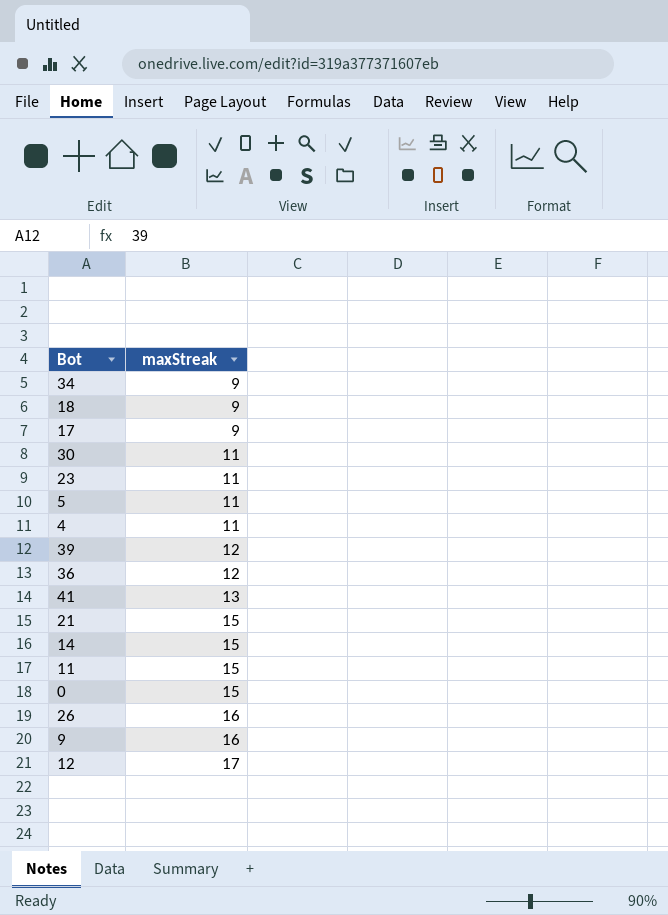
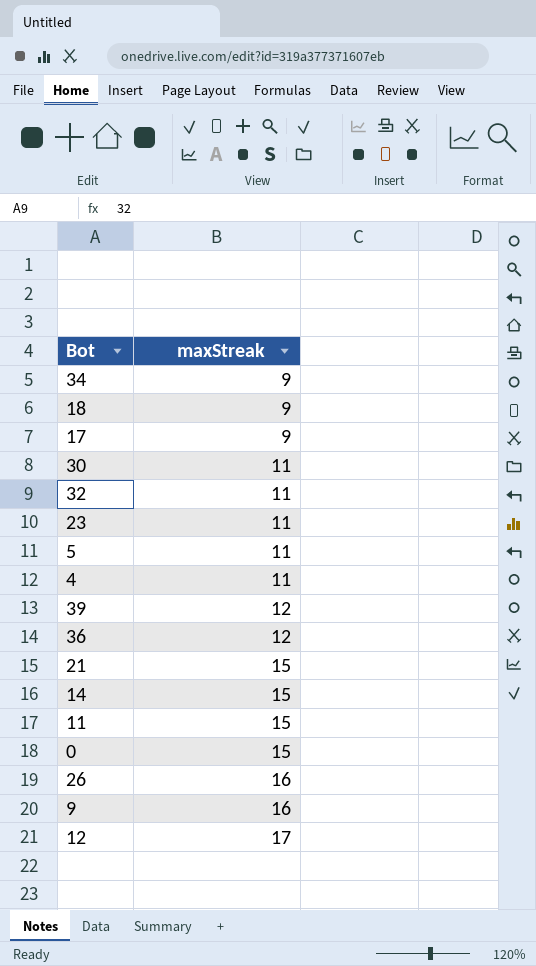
row 41: 13 -> none
row 32: none -> 11

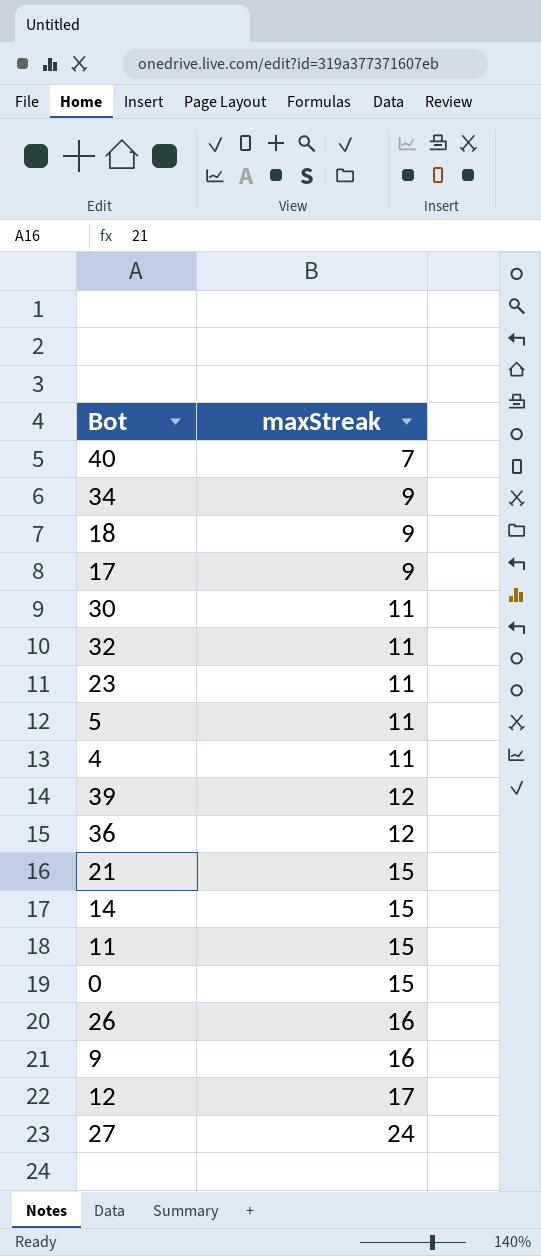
row 40: none -> 7
row 27: none -> 24

